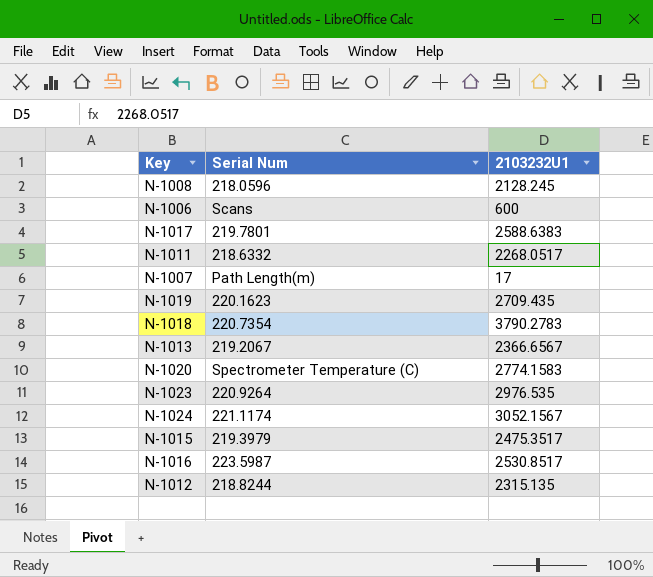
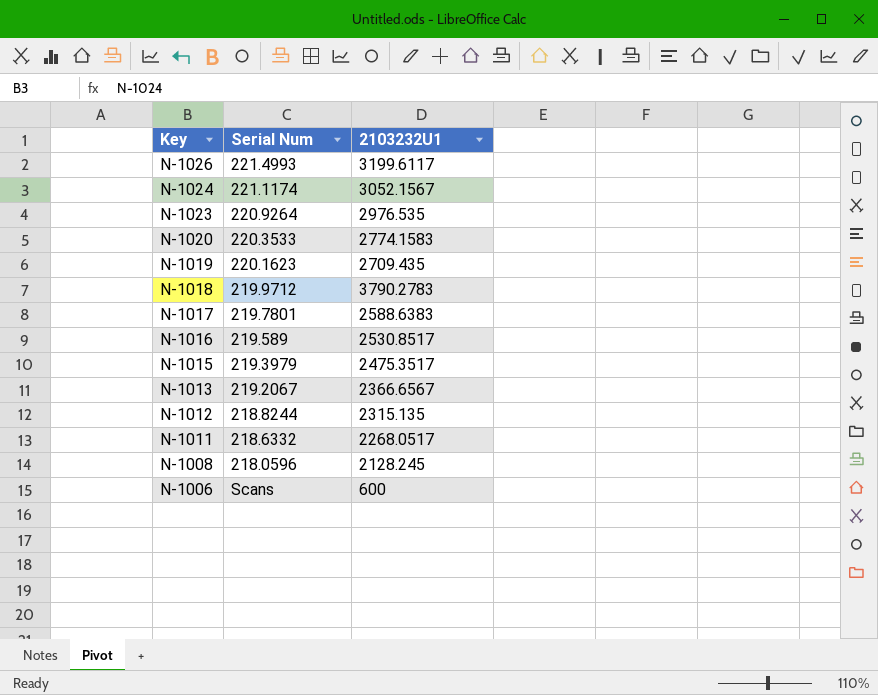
row order: none -> Key descending
row N-1007: Path Length(m) | 17 -> none
row N-1026: none -> 221.4993 | 3199.6117
N-1020 | Serial Num: Spectrometer Temperature (C) -> 220.3533
N-1018 | Serial Num: 220.7354 -> 219.9712
N-1016 | Serial Num: 223.5987 -> 219.589

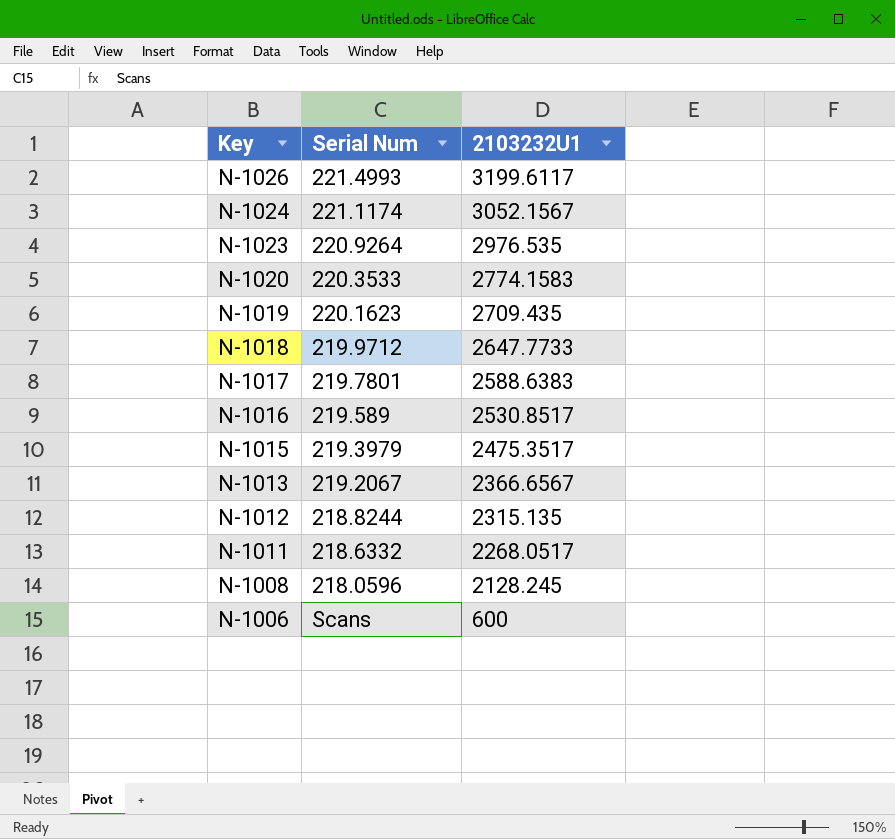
N-1018 | 2103232U1: 3790.2783 -> 2647.7733

